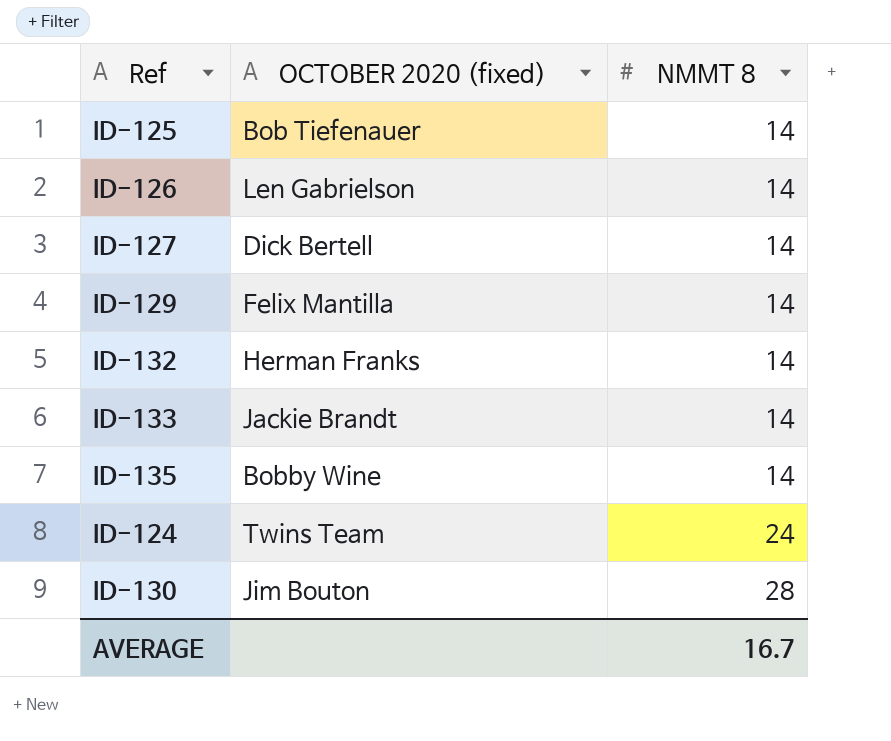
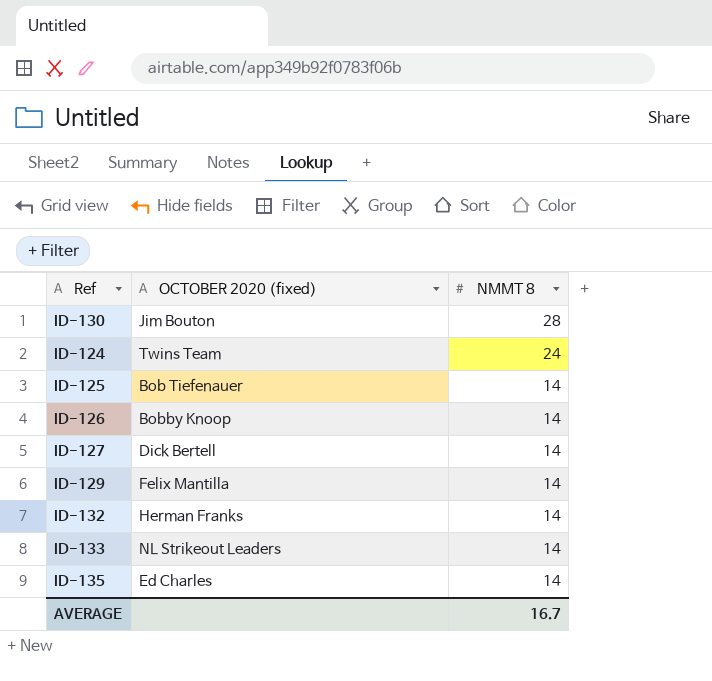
row order: NMMT 8 ascending -> NMMT 8 descending
ID-126 | OCTOBER 2020 (fixed): Len Gabrielson -> Bobby Knoop
ID-133 | OCTOBER 2020 (fixed): Jackie Brandt -> NL Strikeout Leaders
ID-135 | OCTOBER 2020 (fixed): Bobby Wine -> Ed Charles

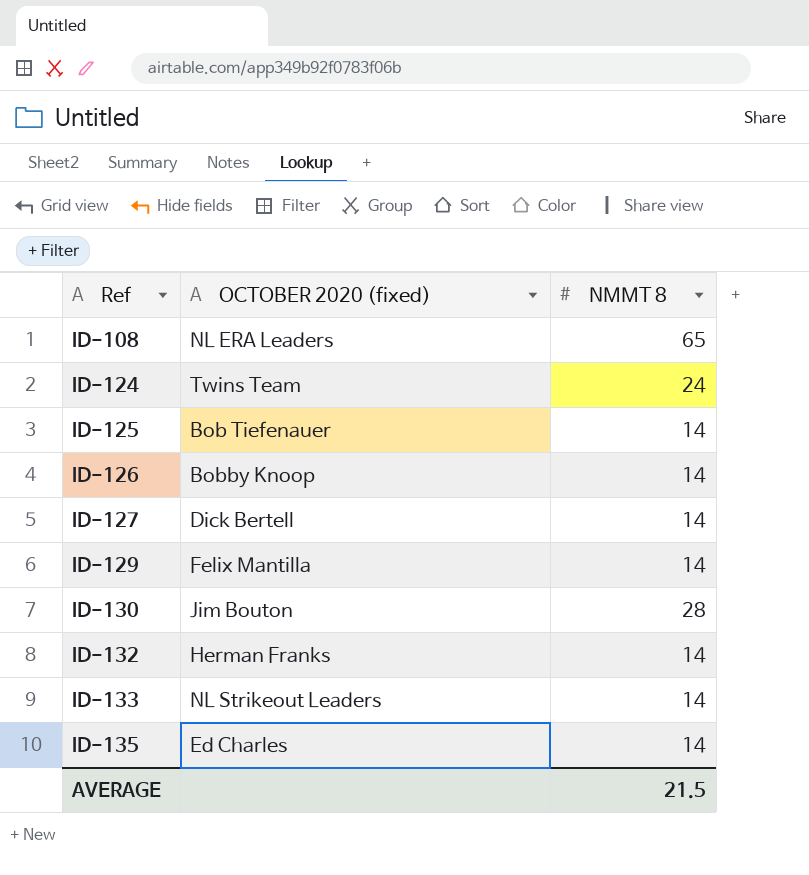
row order: NMMT 8 descending -> Ref ascending
row ID-108: none -> NL ERA Leaders | 65
AVERAGE | NMMT 8: 16.7 -> 21.5

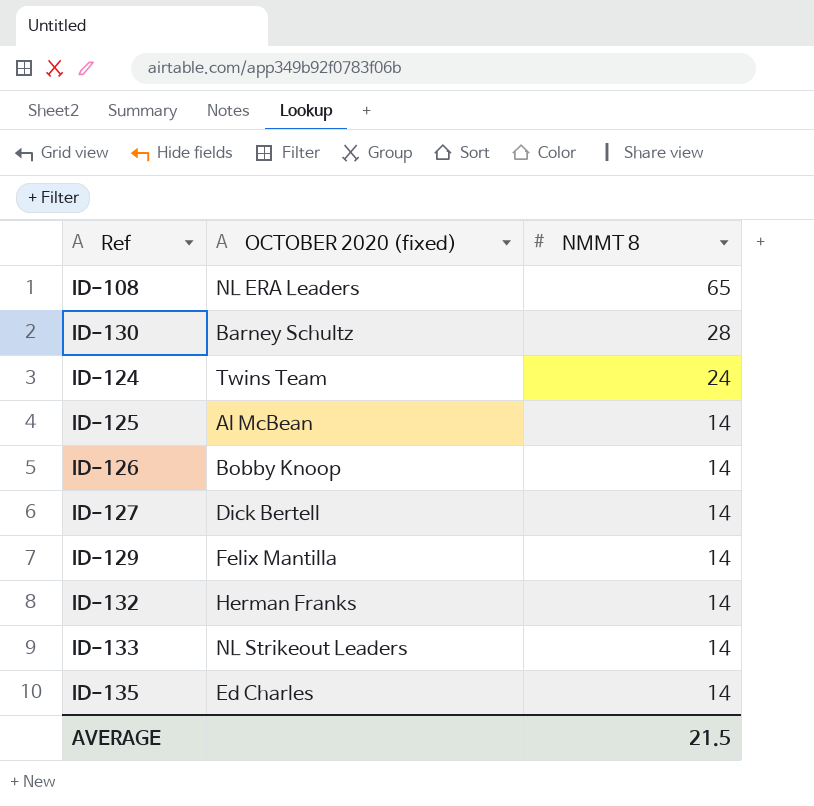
row order: Ref ascending -> NMMT 8 descending
ID-130 | OCTOBER 2020 (fixed): Jim Bouton -> Barney Schultz
ID-125 | OCTOBER 2020 (fixed): Bob Tiefenauer -> Al McBean

